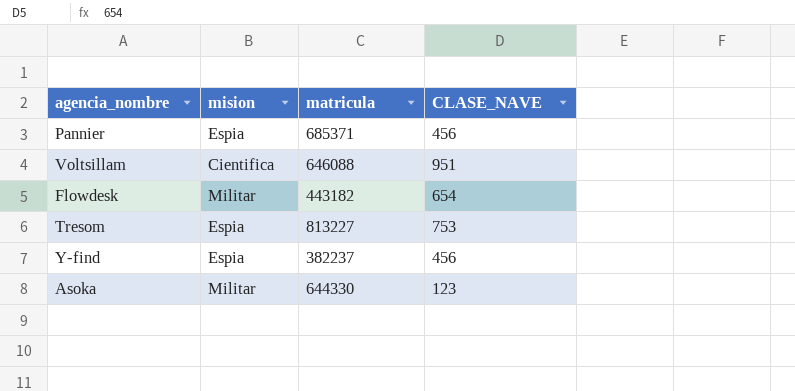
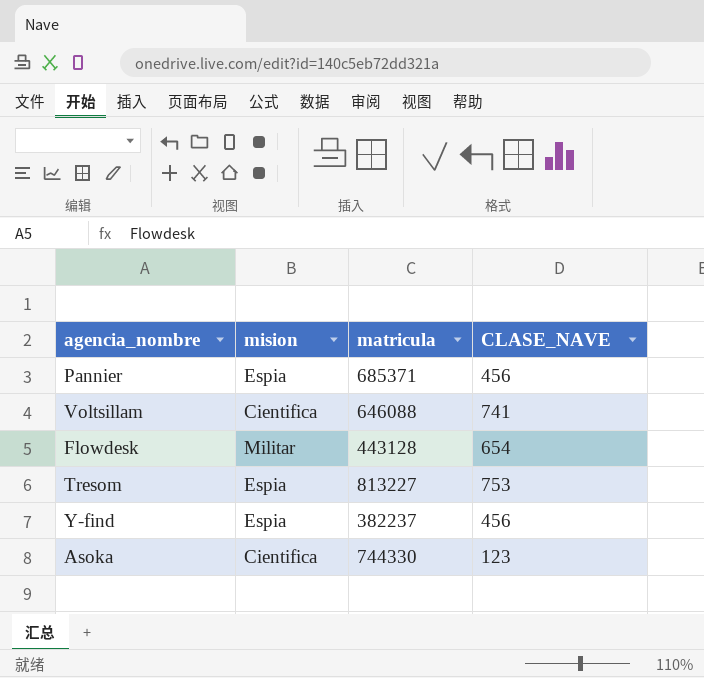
Voltsillam | CLASE_NAVE: 951 -> 741
Flowdesk | matricula: 443182 -> 443128
Asoka | mision: Militar -> Cientifica
Asoka | matricula: 644330 -> 744330

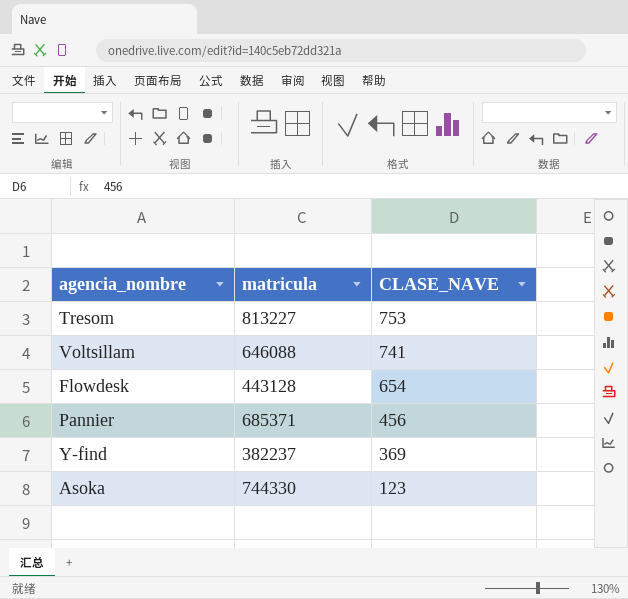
row order: none -> CLASE_NAVE descending
column mision | position: 2 -> none
Y-find | CLASE_NAVE: 456 -> 369

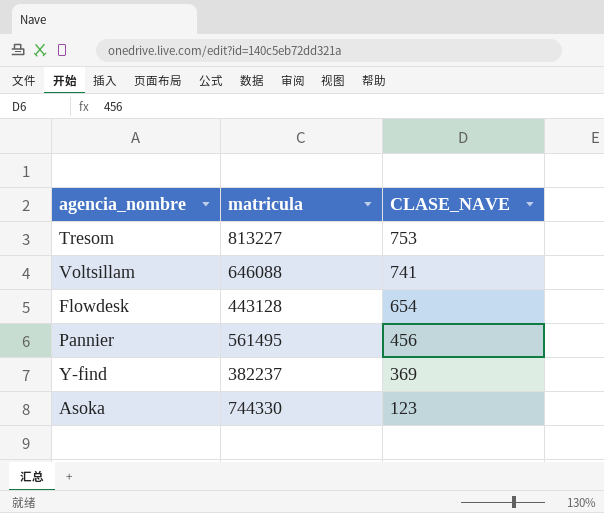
Pannier | matricula: 685371 -> 561495

